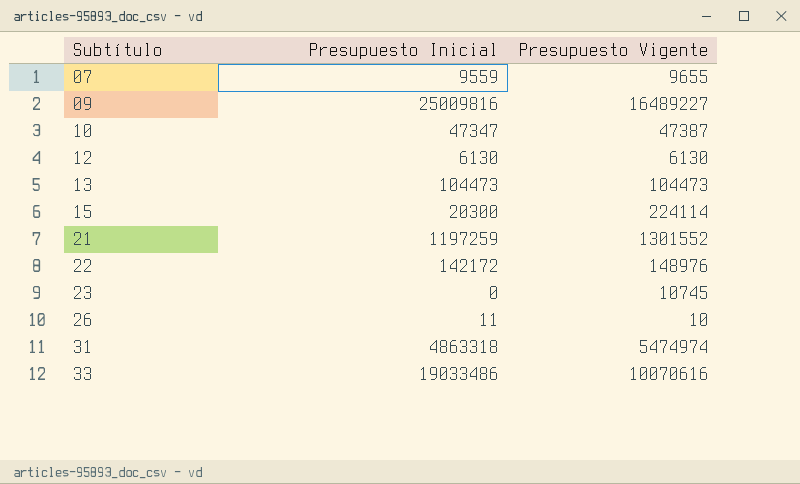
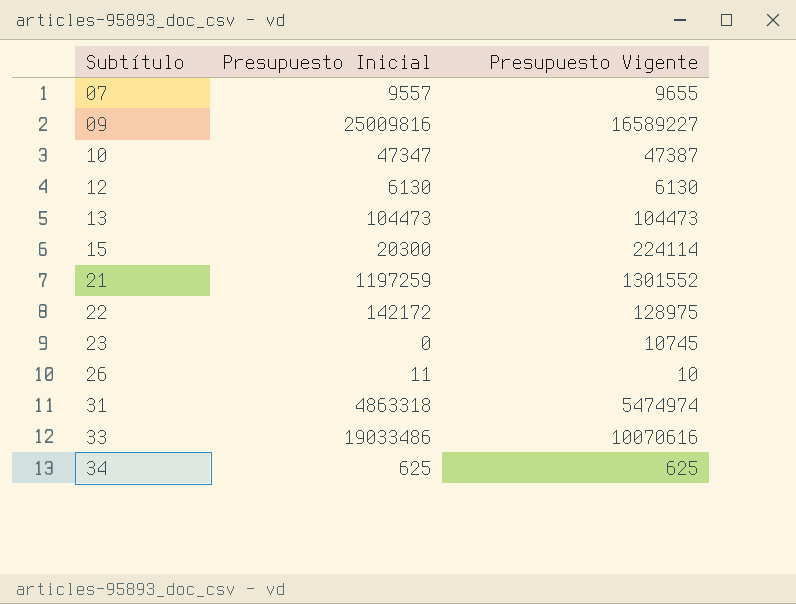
07 | Presupuesto Inicial: 9559 -> 9557
09 | Presupuesto Vigente: 16489227 -> 16589227
22 | Presupuesto Vigente: 148976 -> 128975
row 34: none -> 625 | 625

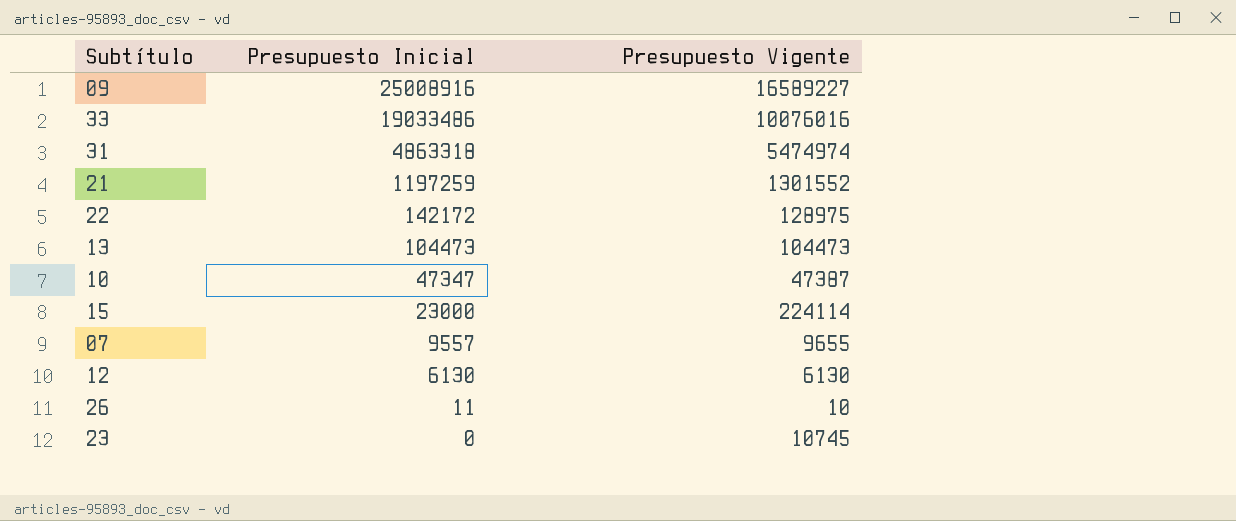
row order: Subtítulo ascending -> Presupuesto Inicial descending
row 34: 625 | 625 -> none
09 | Presupuesto Inicial: 25009816 -> 25008916
33 | Presupuesto Vigente: 10070616 -> 10076016
15 | Presupuesto Inicial: 20300 -> 23000

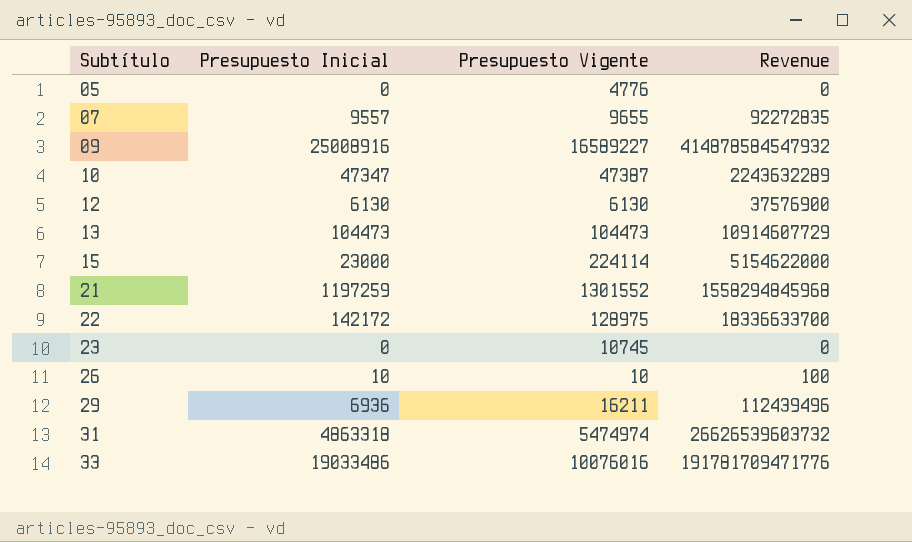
row order: Presupuesto Inicial descending -> Subtítulo ascending
column Revenue | formula: none -> [Presupuesto Inicial] * [Presupuesto Vigente]
row 05: none -> 0 | 4776 | 0
26 | Presupuesto Inicial: 11 -> 10
row 29: none -> 6936 | 16211 | 112439496

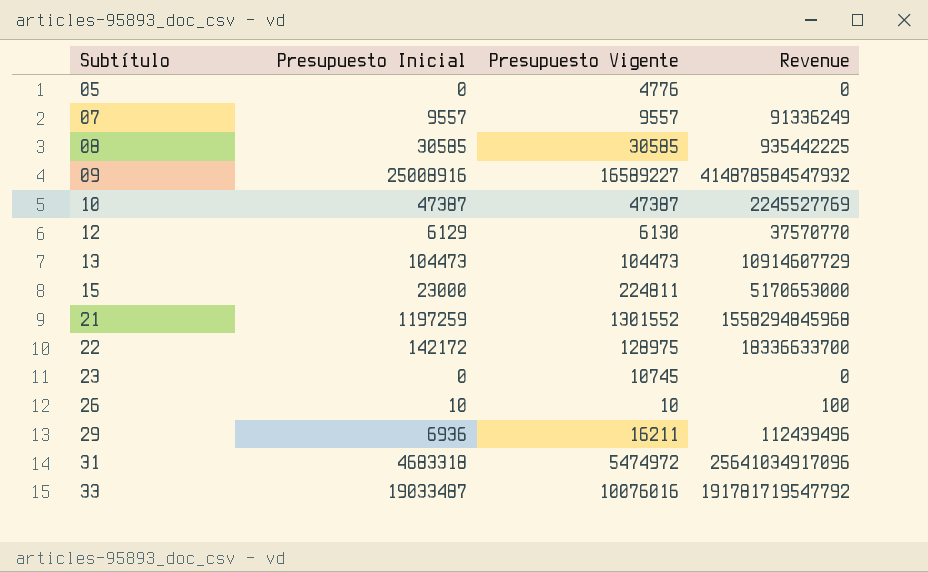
07 | Presupuesto Vigente: 9655 -> 9557
07 | Revenue: 92272835 -> 91336249
row 08: none -> 30585 | 30585 | 935442225
10 | Presupuesto Inicial: 47347 -> 47387
10 | Revenue: 2243632289 -> 2245527769
12 | Presupuesto Inicial: 6130 -> 6129
12 | Revenue: 37576900 -> 37570770
15 | Presupuesto Vigente: 224114 -> 224811
15 | Revenue: 5154622000 -> 5170653000
31 | Presupuesto Inicial: 4863318 -> 4683318
31 | Presupuesto Vigente: 5474974 -> 5474972
31 | Revenue: 26626539603732 -> 25641034917096
33 | Presupuesto Inicial: 19033486 -> 19033487
33 | Revenue: 191781709471776 -> 191781719547792

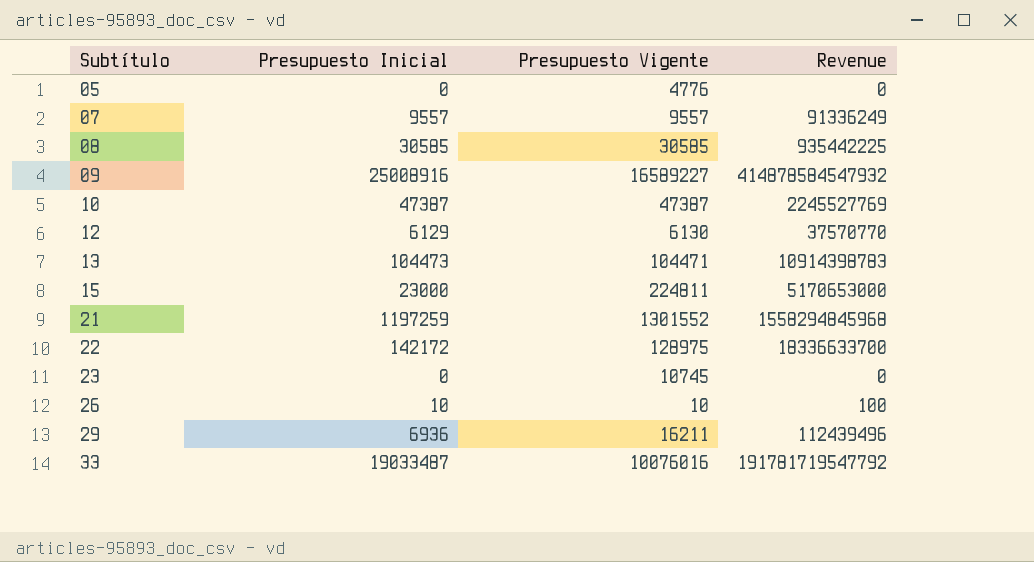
row 31: 4683318 | 5474972 | 25641034917096 -> none
13 | Presupuesto Vigente: 104473 -> 104471
13 | Revenue: 10914607729 -> 10914398783

